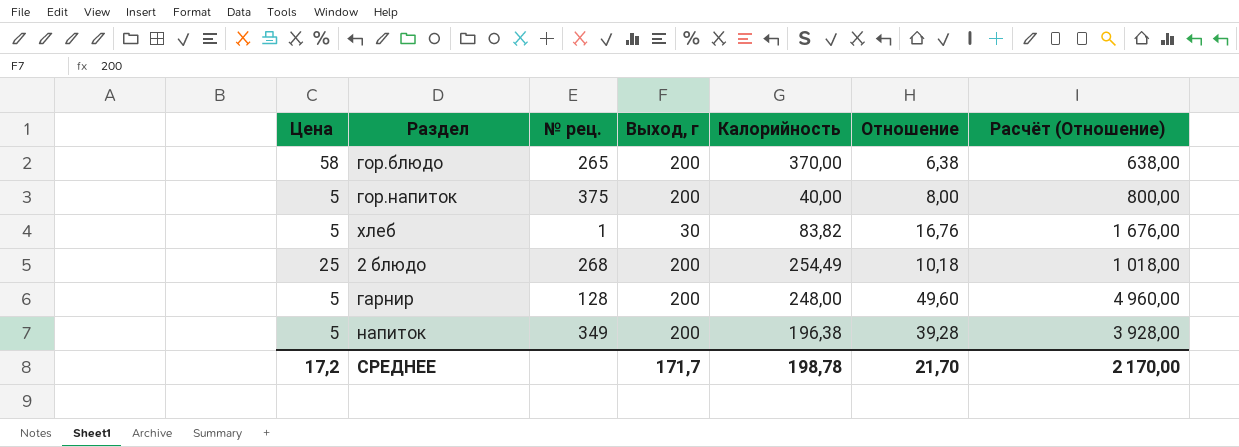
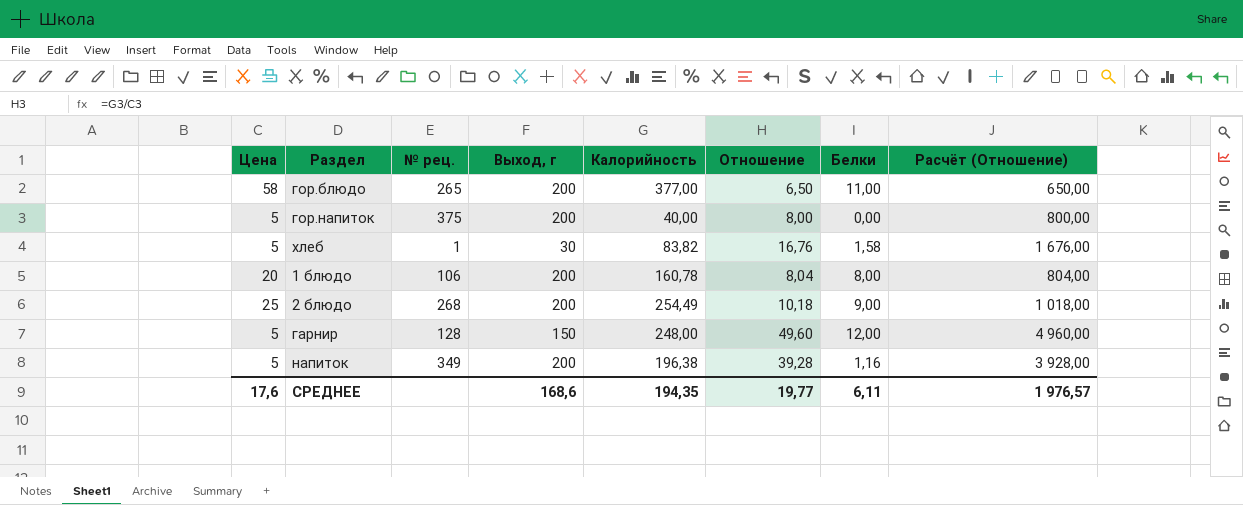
column Белки | position: none -> 7
гор.блюдо | Калорийность: 370,00 -> 377,00
гор.блюдо | Отношение: 6,38 -> 6,50
гор.блюдо | Расчёт (Отношение): 638,00 -> 650,00
row 1 блюдо: none -> 20 | 106 | 200 | 160,78 | 8,04 | 8,00 | 804,00
гарнир | Выход, г: 200 -> 150
СРЕДНЕЕ | Цена: 17,2 -> 17,6
СРЕДНЕЕ | Выход, г: 171,7 -> 168,6
СРЕДНЕЕ | Калорийность: 198,78 -> 194,35
СРЕДНЕЕ | Отношение: 21,70 -> 19,77
СРЕДНЕЕ | Расчёт (Отношение): 2 170,00 -> 1 976,57

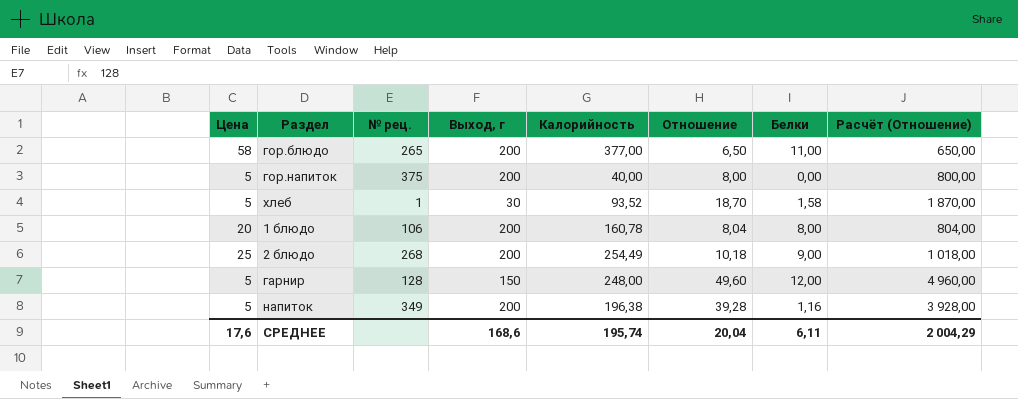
хлеб | Калорийность: 83,82 -> 93,52
хлеб | Отношение: 16,76 -> 18,70
хлеб | Расчёт (Отношение): 1 676,00 -> 1 870,00
СРЕДНЕЕ | Калорийность: 194,35 -> 195,74
СРЕДНЕЕ | Отношение: 19,77 -> 20,04
СРЕДНЕЕ | Расчёт (Отношение): 1 976,57 -> 2 004,29

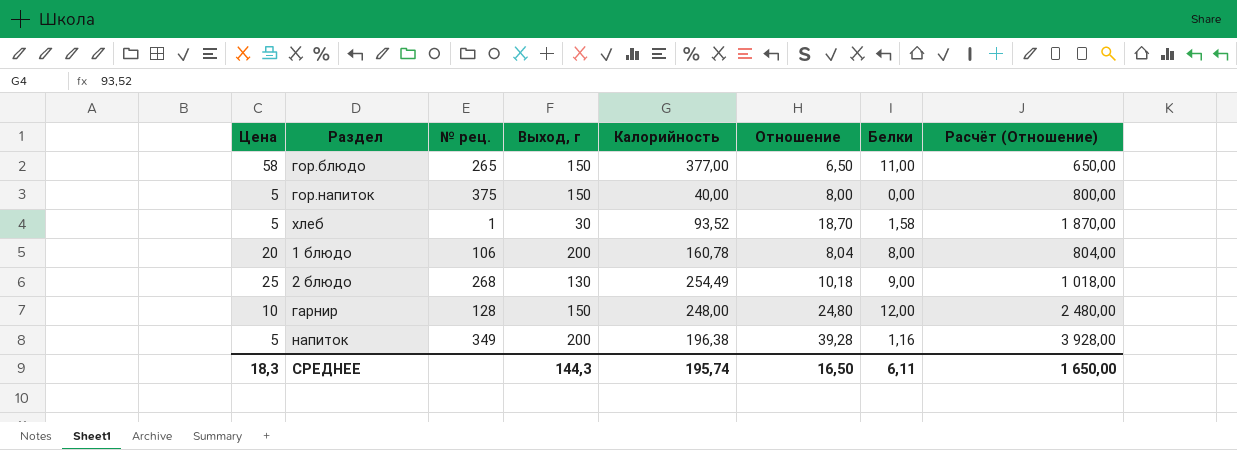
гор.блюдо | Выход, г: 200 -> 150
гор.напиток | Выход, г: 200 -> 150
2 блюдо | Выход, г: 200 -> 130
гарнир | Цена: 5 -> 10
гарнир | Отношение: 49,60 -> 24,80
гарнир | Расчёт (Отношение): 4 960,00 -> 2 480,00
СРЕДНЕЕ | Цена: 17,6 -> 18,3
СРЕДНЕЕ | Выход, г: 168,6 -> 144,3
СРЕДНЕЕ | Отношение: 20,04 -> 16,50
СРЕДНЕЕ | Расчёт (Отношение): 2 004,29 -> 1 650,00

